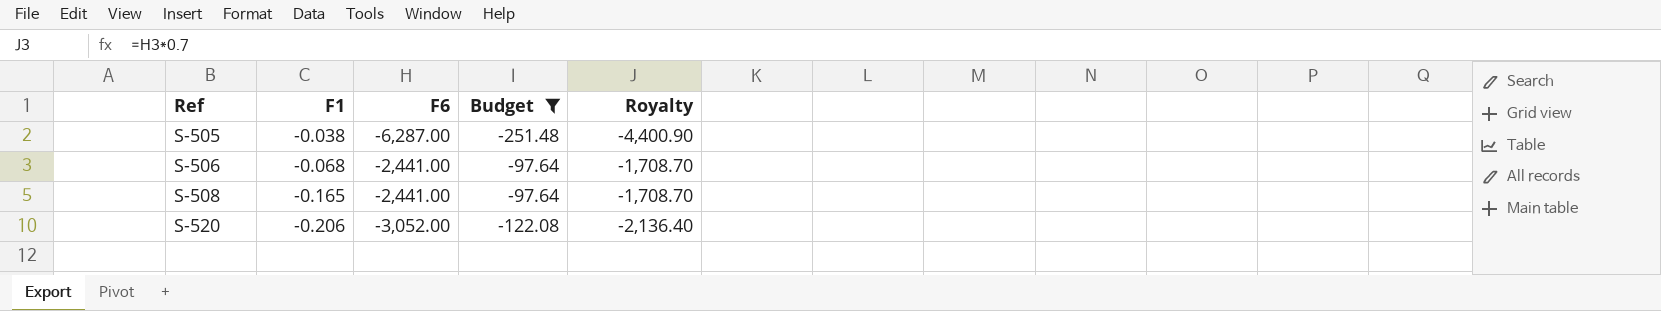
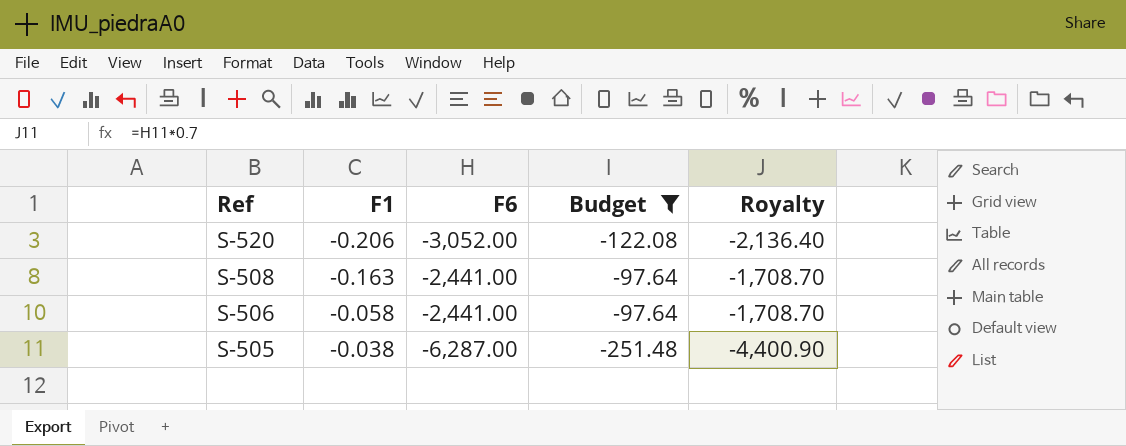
row order: Ref ascending -> Ref descending
S-508 | F1: -0.165 -> -0.163
S-506 | F1: -0.068 -> -0.058

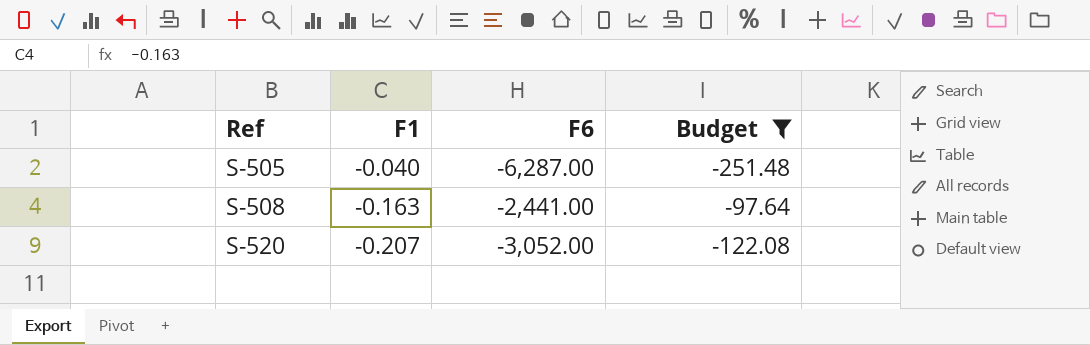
row order: Ref descending -> Ref ascending
column Royalty | formula: [F6] * 0.7 -> none
row S-506: -0.058 | -2,441.00 | -97.64 | -1,708.70 -> none
S-505 | F1: -0.038 -> -0.040
S-520 | F1: -0.206 -> -0.207

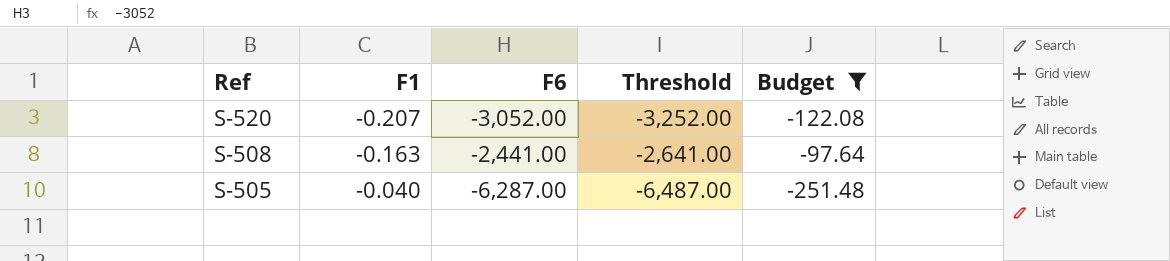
row order: Ref ascending -> Ref descending
column Threshold | formula: none -> [F6] - 200

